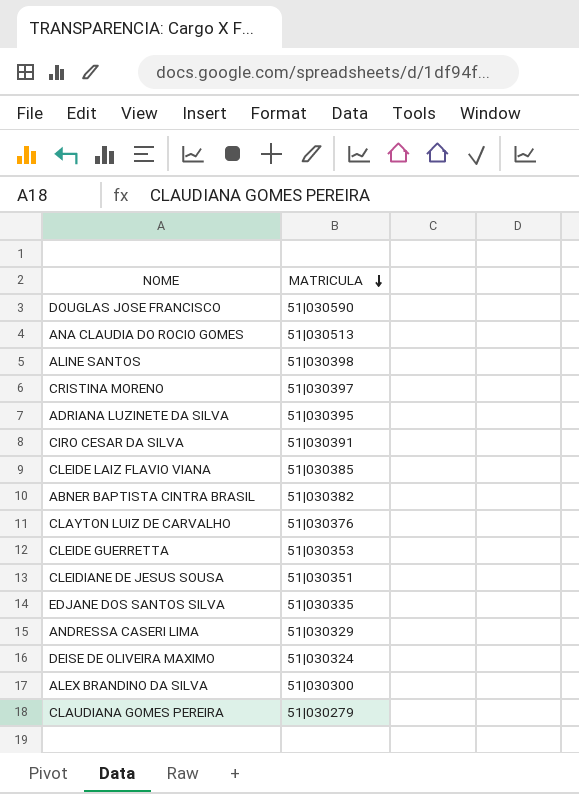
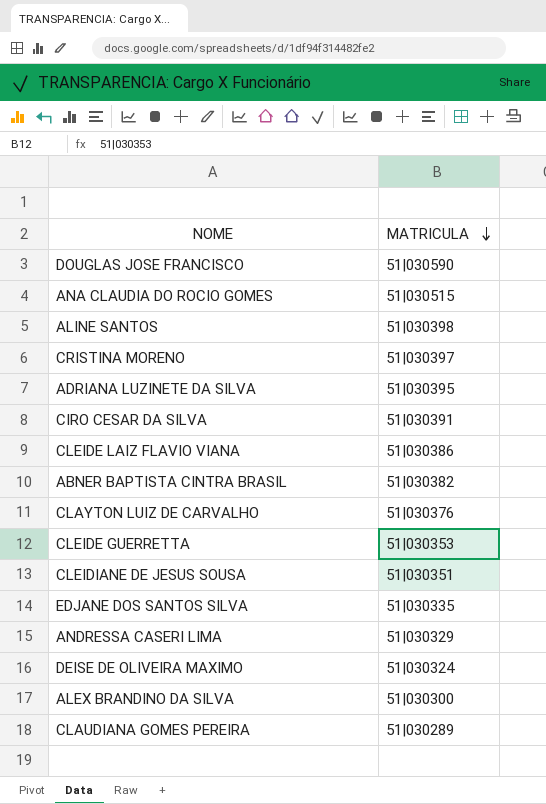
ANA CLAUDIA DO ROCIO GOMES | MATRICULA: 51|030513 -> 51|030515
CLEIDE LAIZ FLAVIO VIANA | MATRICULA: 51|030385 -> 51|030386
CLAUDIANA GOMES PEREIRA | MATRICULA: 51|030279 -> 51|030289

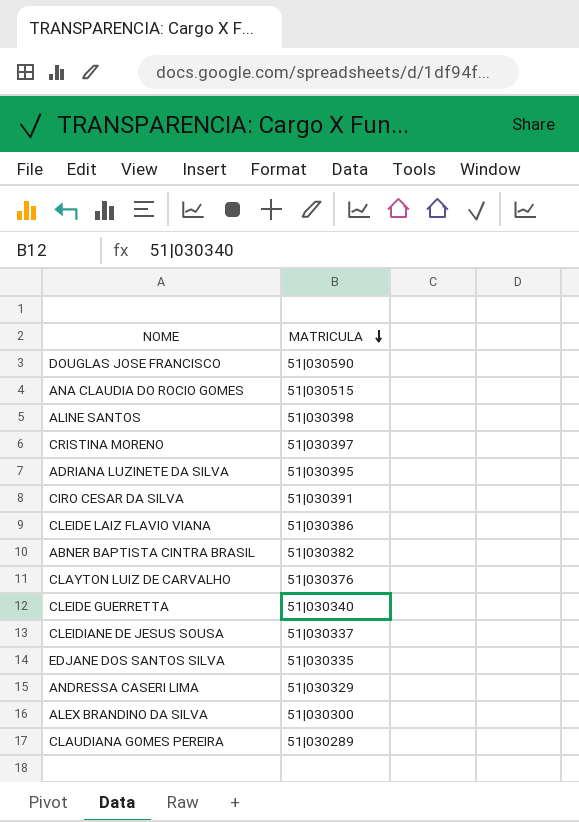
row DEISE DE OLIVEIRA MAXIMO: 51|030324 -> none
CLEIDE GUERRETTA | MATRICULA: 51|030353 -> 51|030340
CLEIDIANE DE JESUS SOUSA | MATRICULA: 51|030351 -> 51|030337

